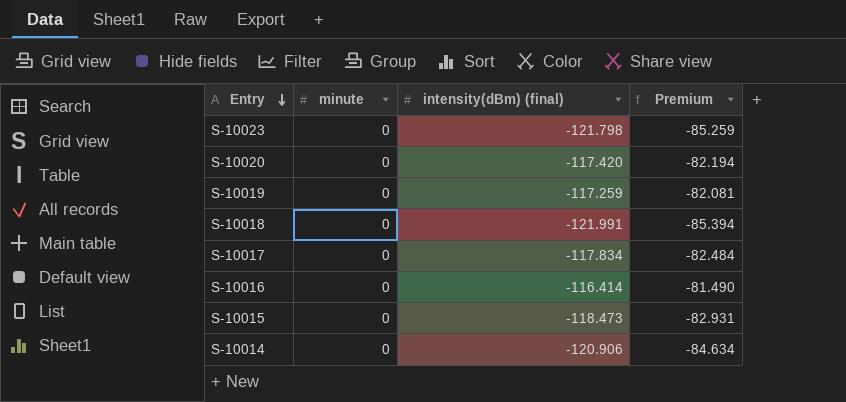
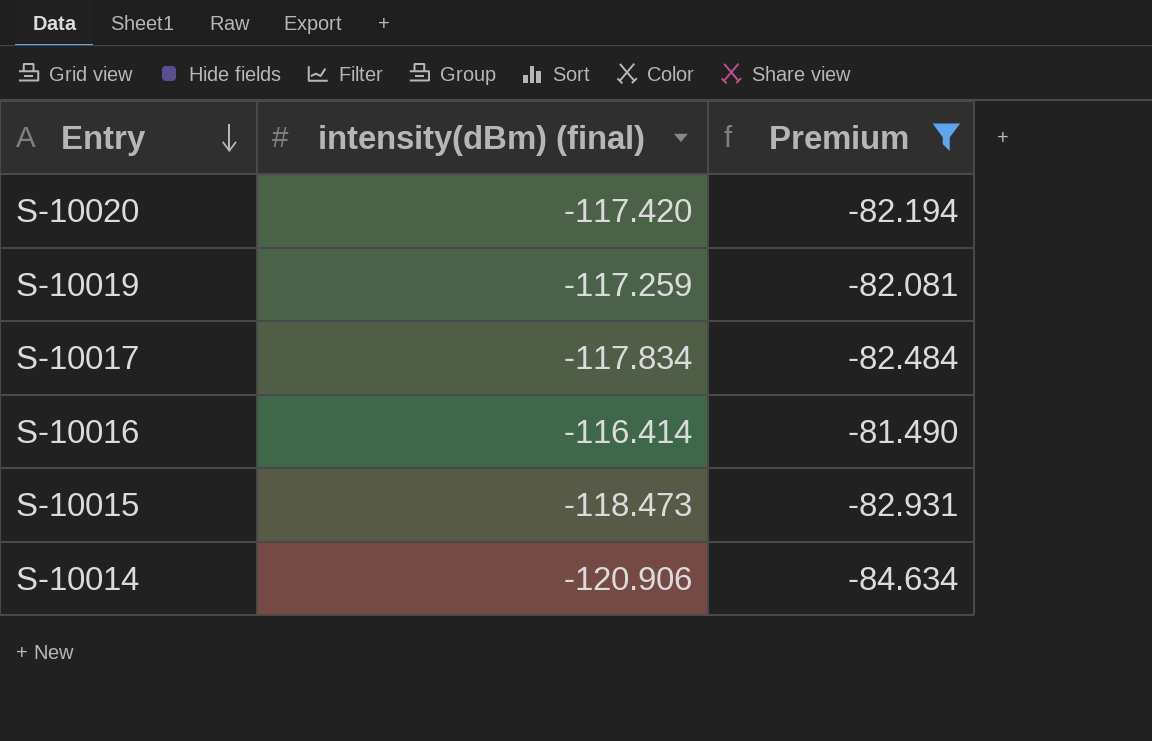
filter: none -> Premium >= -84.634
column minute | position: 2 -> none

